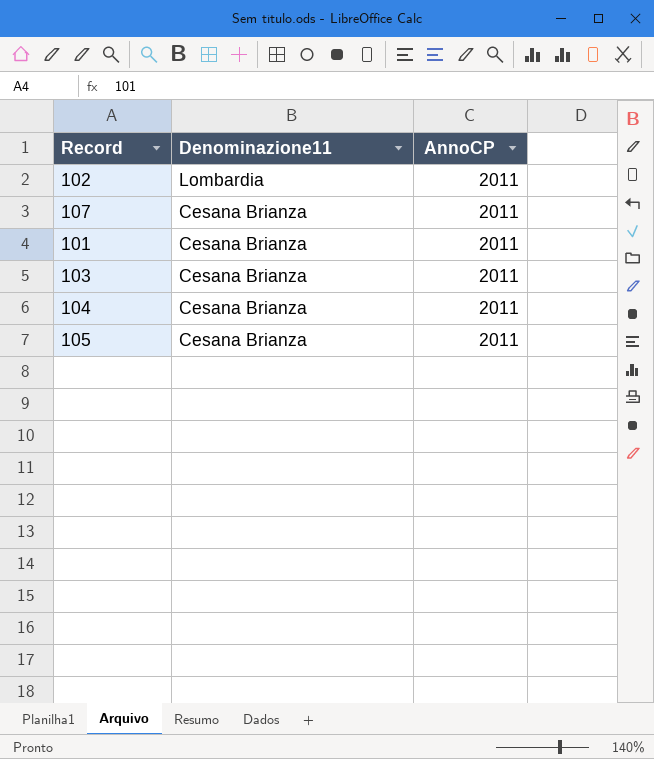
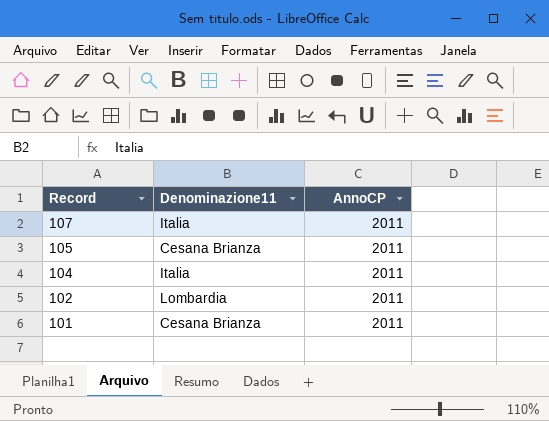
row order: Denominazione11 descending -> Record descending
row 103: Cesana Brianza | 2011 -> none
107 | Denominazione11: Cesana Brianza -> Italia
104 | Denominazione11: Cesana Brianza -> Italia

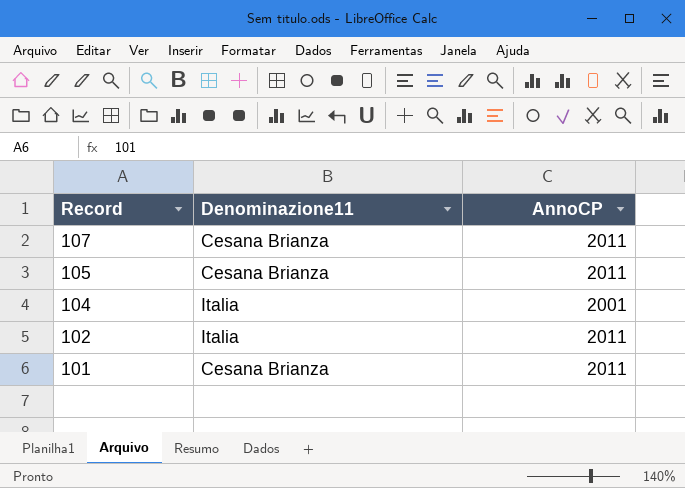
107 | Denominazione11: Italia -> Cesana Brianza
104 | AnnoCP: 2011 -> 2001
102 | Denominazione11: Lombardia -> Italia

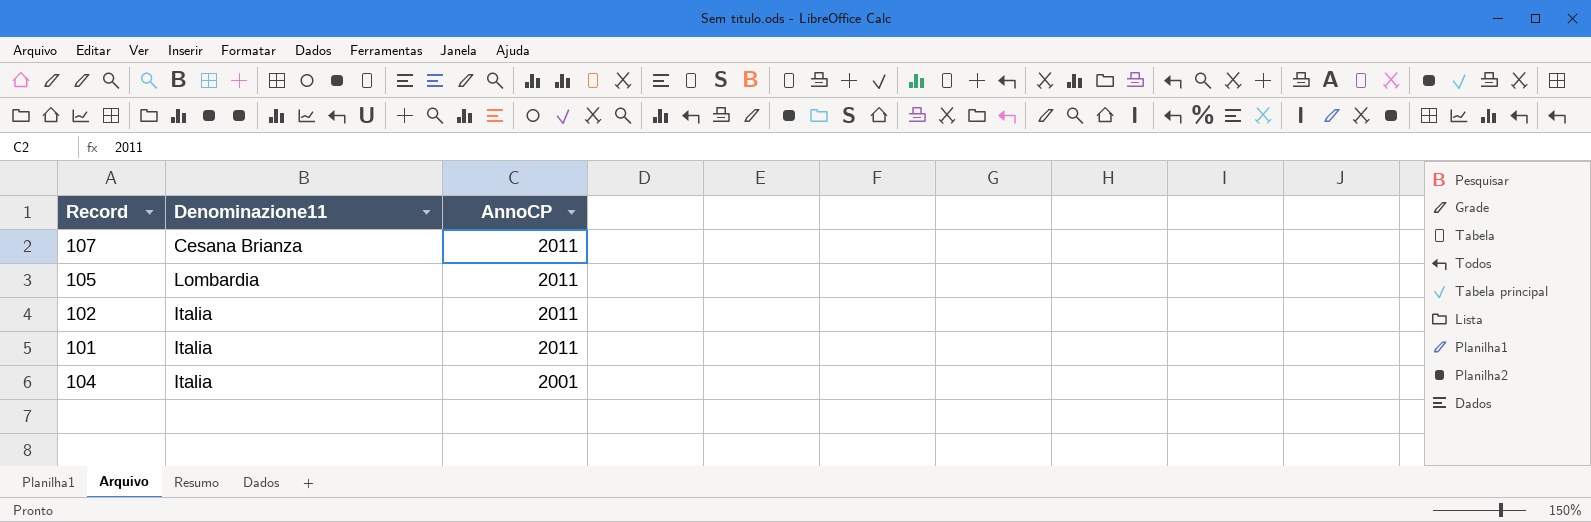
row order: Record descending -> AnnoCP descending
105 | Denominazione11: Cesana Brianza -> Lombardia
101 | Denominazione11: Cesana Brianza -> Italia

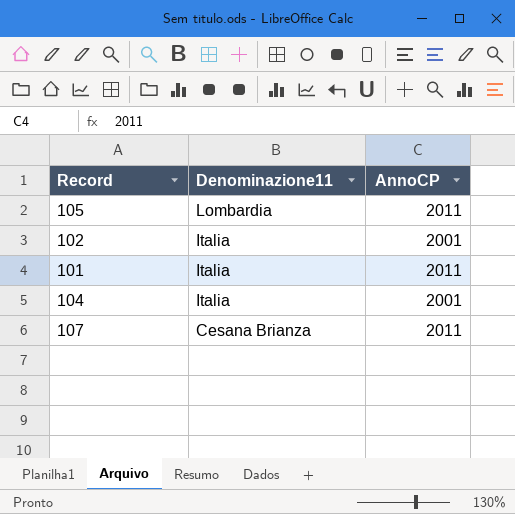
row order: AnnoCP descending -> Denominazione11 descending
102 | AnnoCP: 2011 -> 2001

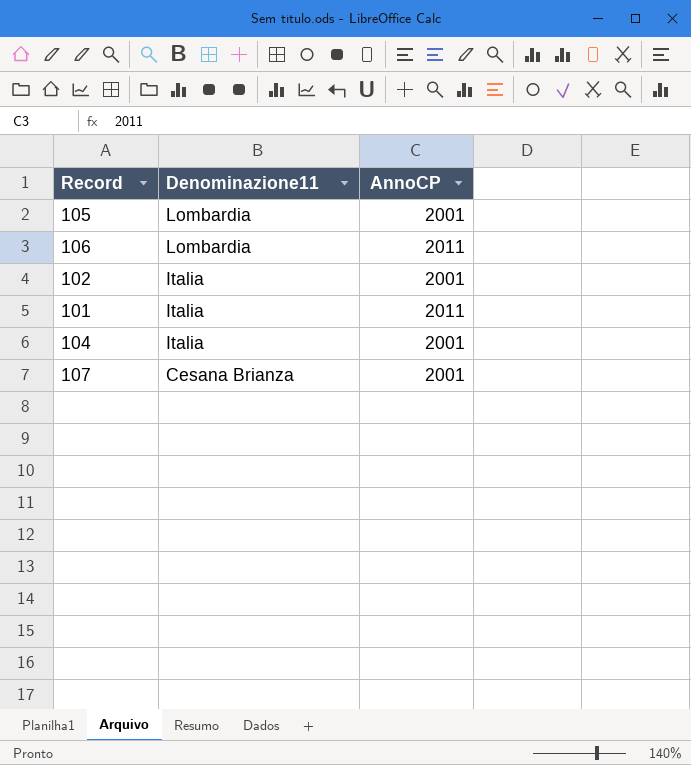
105 | AnnoCP: 2011 -> 2001
row 106: none -> Lombardia | 2011
107 | AnnoCP: 2011 -> 2001

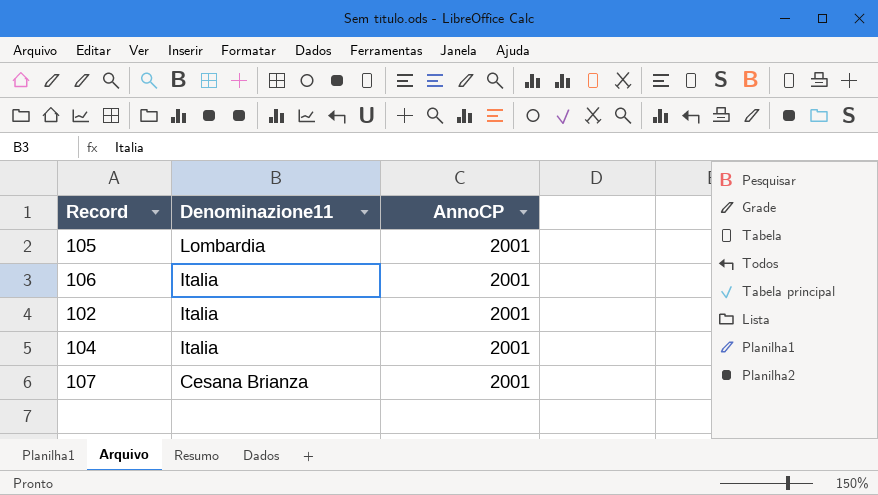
row 101: Italia | 2011 -> none
106 | Denominazione11: Lombardia -> Italia
106 | AnnoCP: 2011 -> 2001

